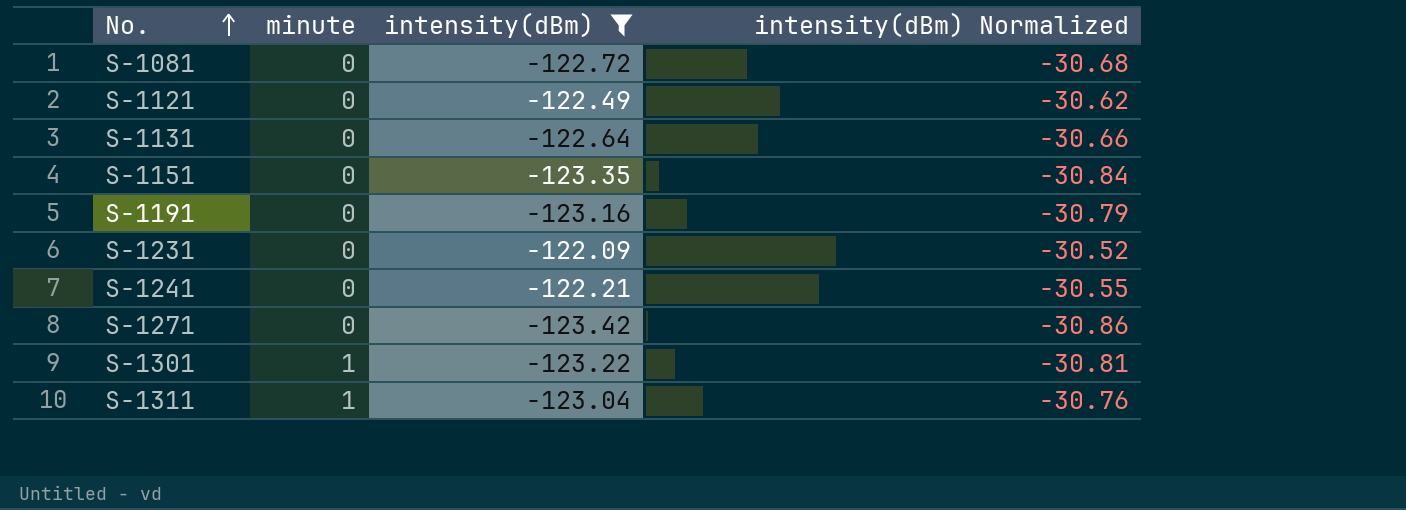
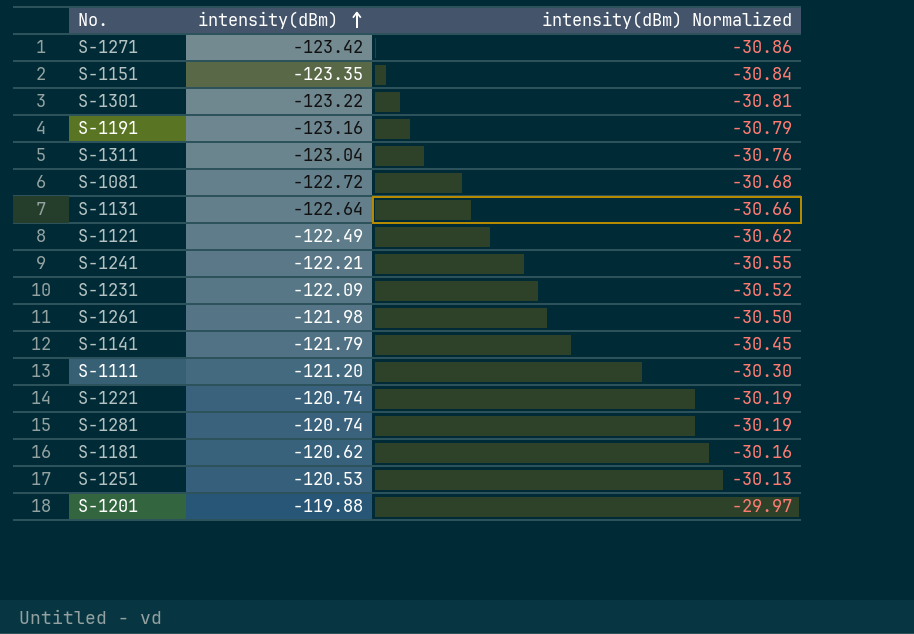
filter: intensity(dBm) <= -122.09 -> none
row order: No. ascending -> intensity(dBm) ascending
column minute | position: 2 -> none

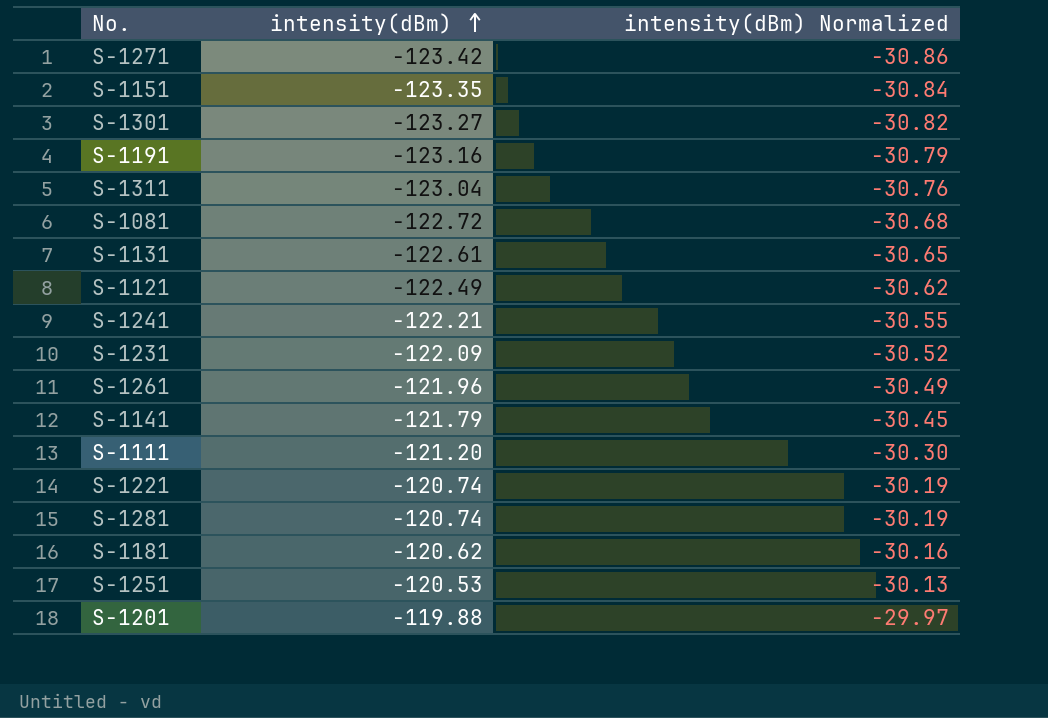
S-1301 | intensity(dBm): -123.22 -> -123.27
S-1301 | intensity(dBm) Normalized: -30.81 -> -30.82
S-1131 | intensity(dBm): -122.64 -> -122.61
S-1131 | intensity(dBm) Normalized: -30.66 -> -30.65
S-1261 | intensity(dBm): -121.98 -> -121.96
S-1261 | intensity(dBm) Normalized: -30.50 -> -30.49

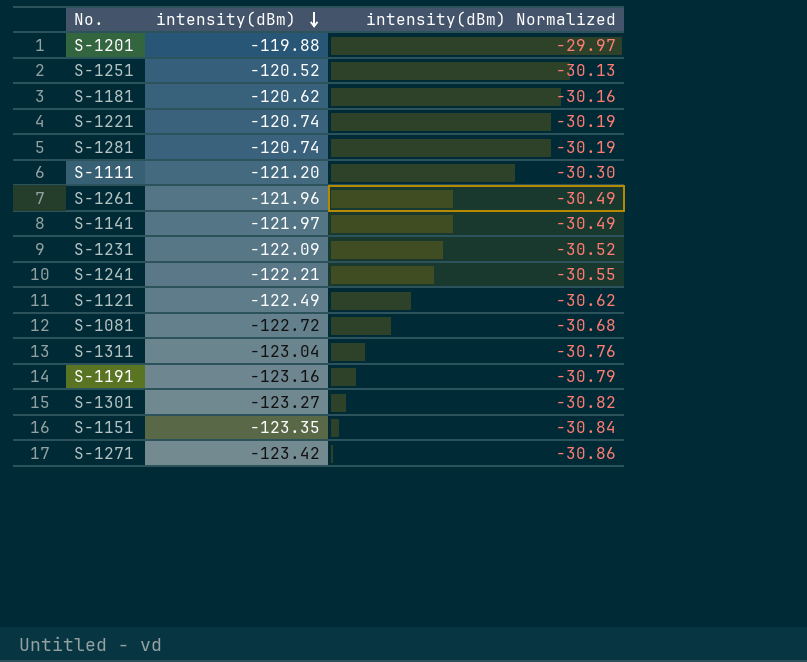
row order: intensity(dBm) ascending -> intensity(dBm) descending
row S-1131: -122.61 | -30.65 -> none
S-1251 | intensity(dBm): -120.53 -> -120.52
S-1141 | intensity(dBm): -121.79 -> -121.97
S-1141 | intensity(dBm) Normalized: -30.45 -> -30.49

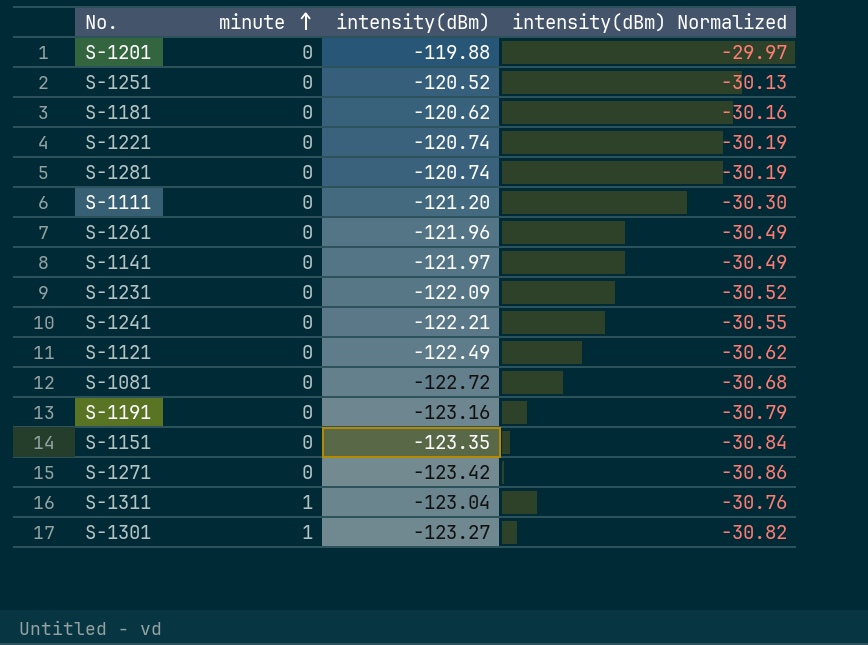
row order: intensity(dBm) descending -> minute ascending
column minute | position: none -> 2

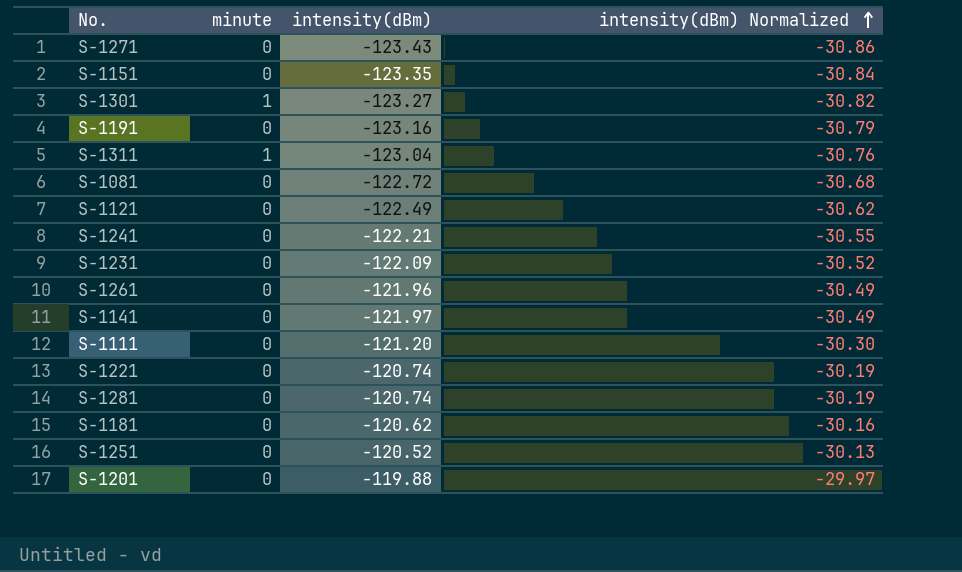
row order: minute ascending -> intensity(dBm) Normalized ascending
S-1271 | intensity(dBm): -123.42 -> -123.43

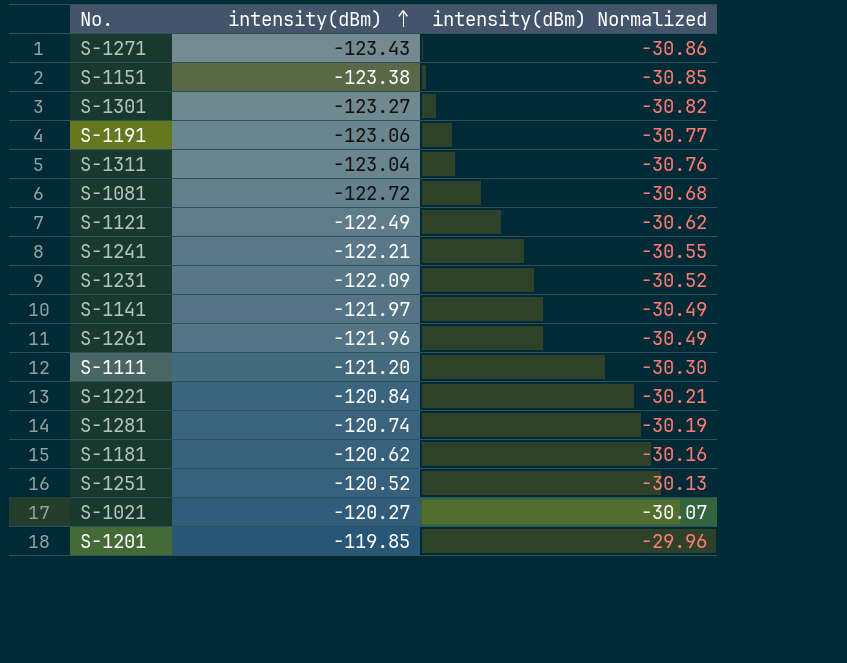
row order: intensity(dBm) Normalized ascending -> intensity(dBm) ascending
column minute | position: 2 -> none
S-1151 | intensity(dBm): -123.35 -> -123.38
S-1151 | intensity(dBm) Normalized: -30.84 -> -30.85
S-1191 | intensity(dBm): -123.16 -> -123.06
S-1191 | intensity(dBm) Normalized: -30.79 -> -30.77
S-1221 | intensity(dBm): -120.74 -> -120.84
S-1221 | intensity(dBm) Normalized: -30.19 -> -30.21
row S-1021: none -> -120.27 | -30.07
S-1201 | intensity(dBm): -119.88 -> -119.85
S-1201 | intensity(dBm) Normalized: -29.97 -> -29.96

